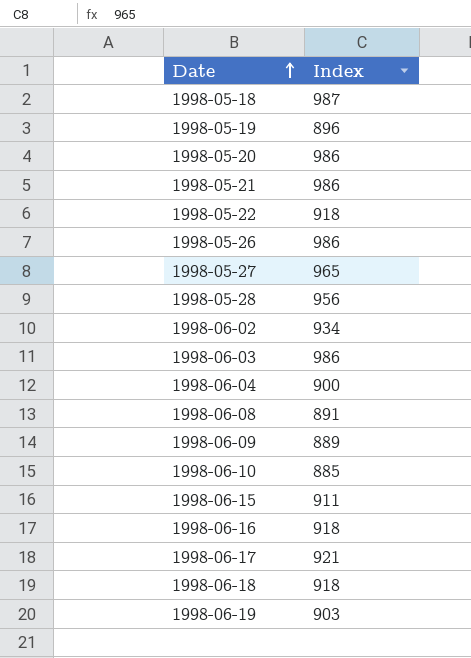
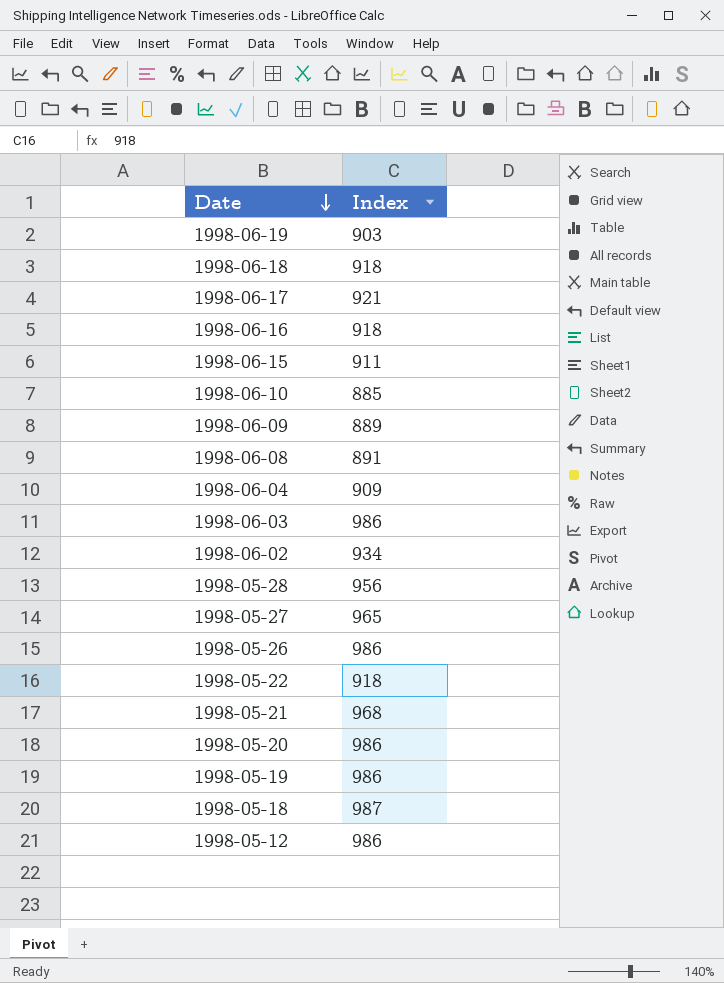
row order: Date ascending -> Date descending
1998-06-04 | Index: 900 -> 909
1998-05-21 | Index: 986 -> 968
1998-05-19 | Index: 896 -> 986
row 1998-05-12: none -> 986

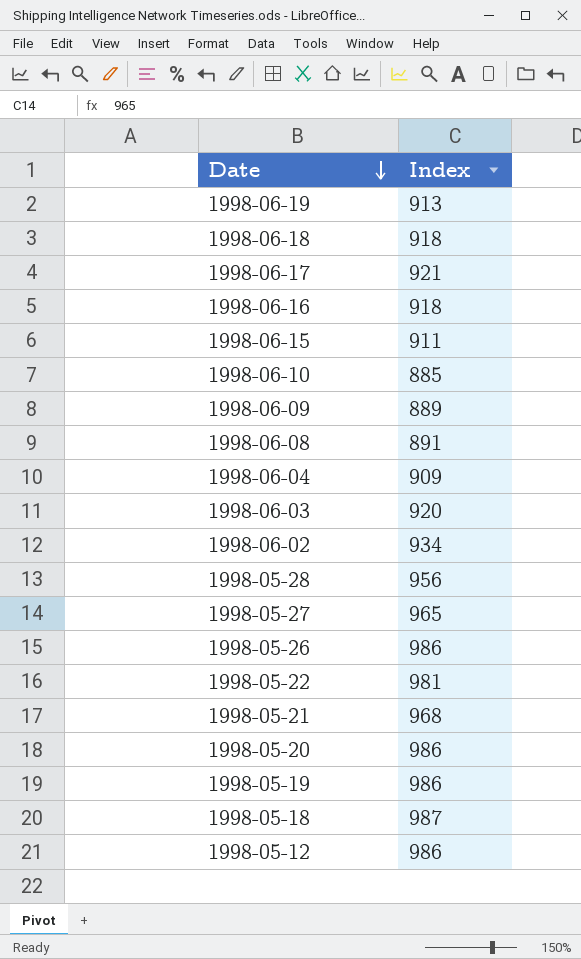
1998-06-19 | Index: 903 -> 913
1998-06-03 | Index: 986 -> 920
1998-05-22 | Index: 918 -> 981

